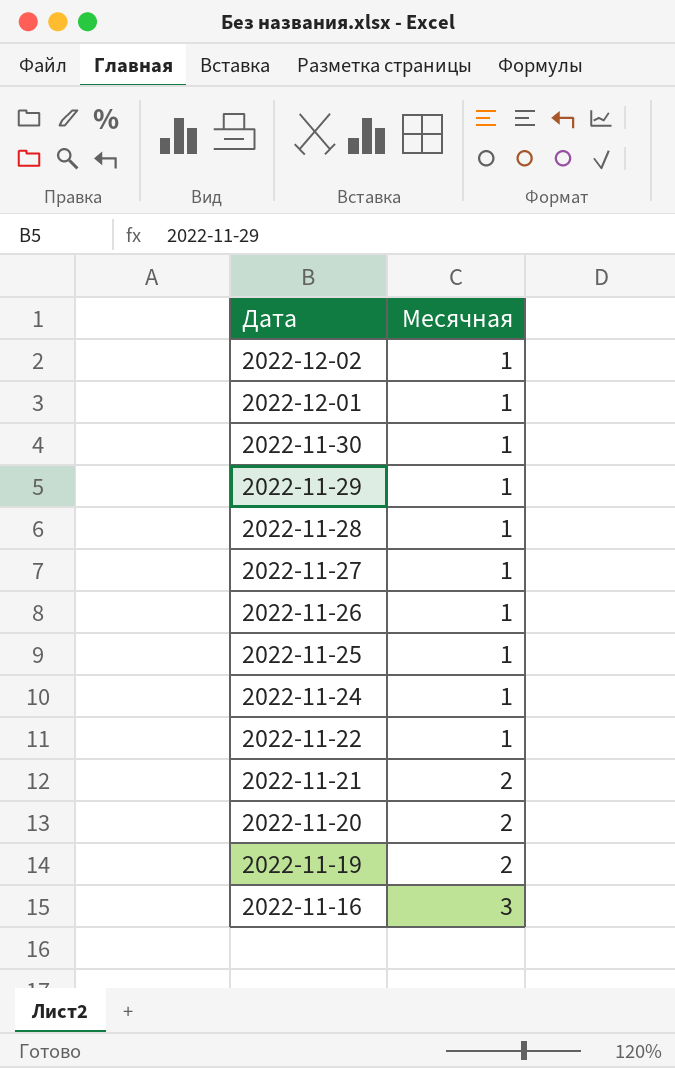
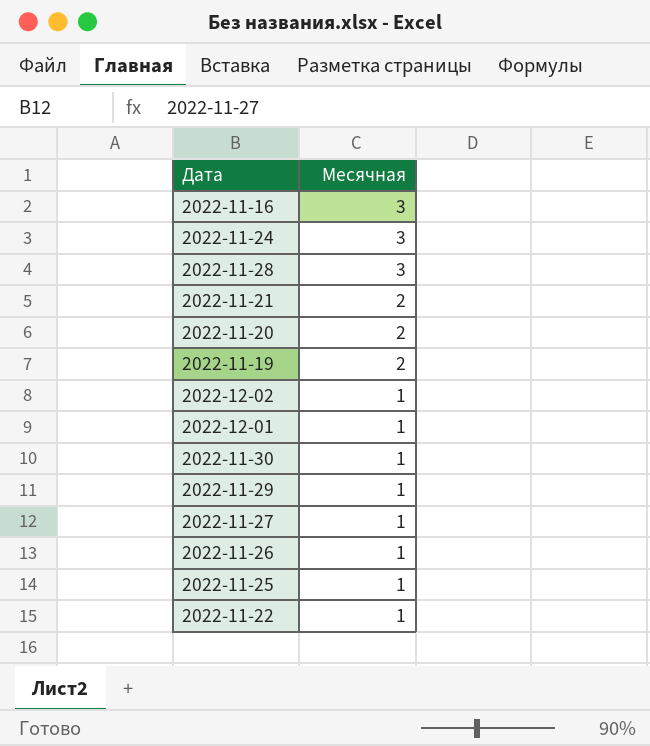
row order: Дата descending -> Месячная descending
2022-11-24 | Месячная: 1 -> 3
2022-11-28 | Месячная: 1 -> 3

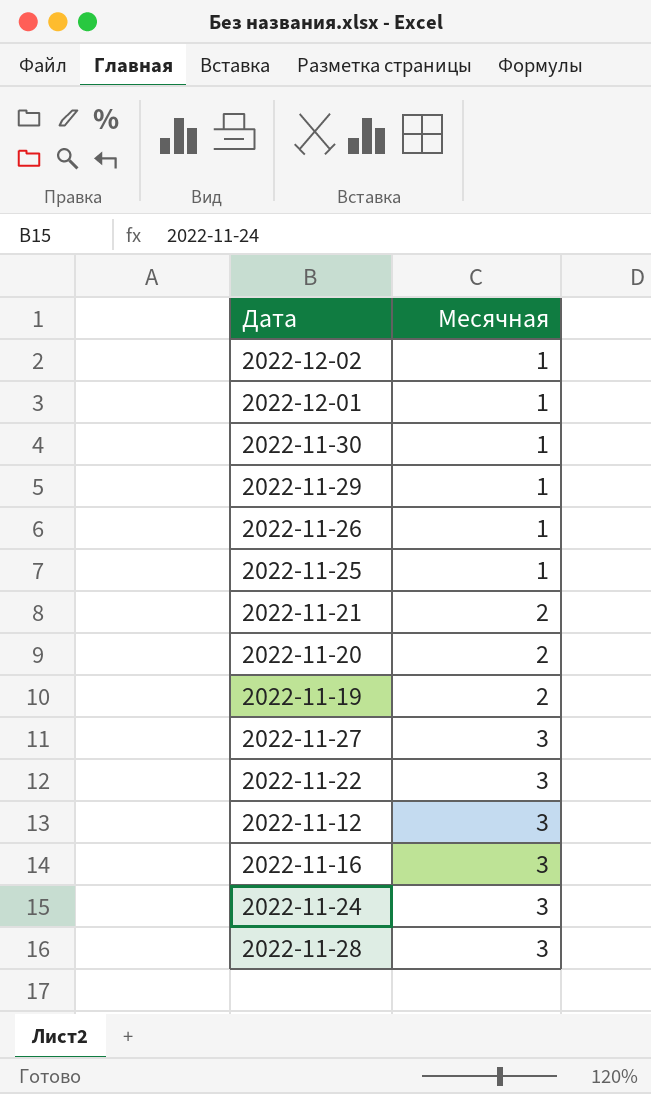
row order: Месячная descending -> Месячная ascending
2022-11-27 | Месячная: 1 -> 3
2022-11-22 | Месячная: 1 -> 3
row 2022-11-12: none -> 3

